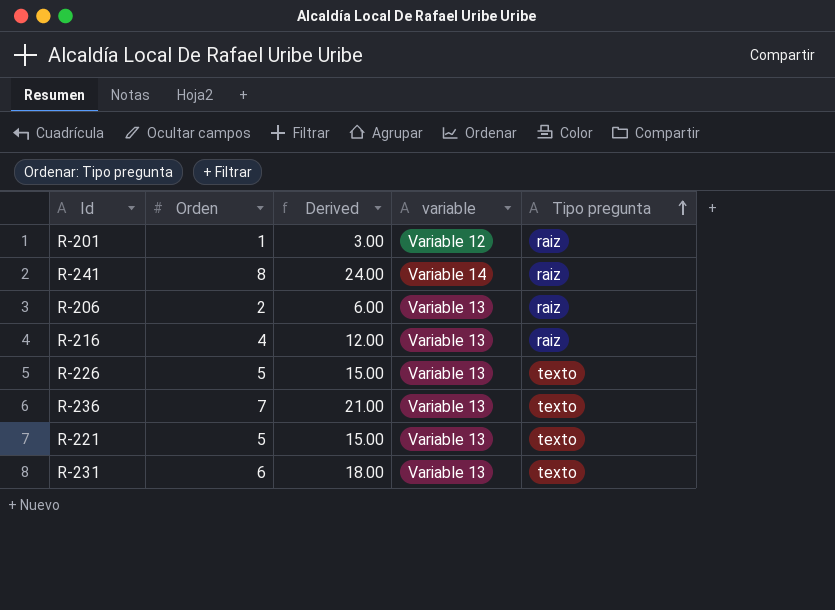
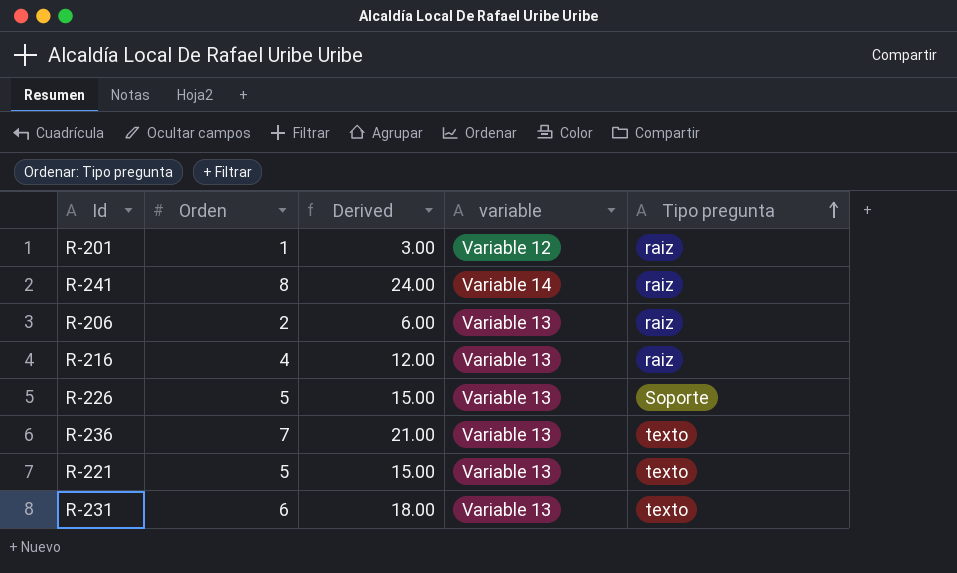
R-226 | Tipo pregunta: texto -> Soporte

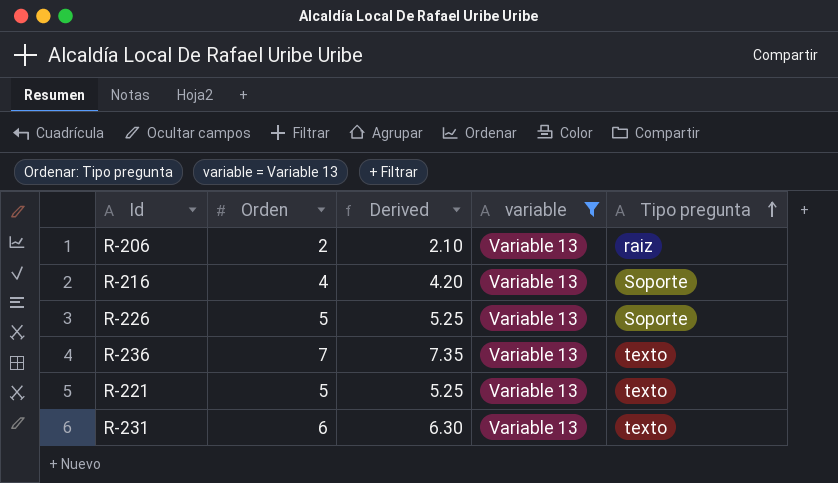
filter: none -> variable = Variable 13
column Derived | formula: [Orden] * 3 -> [Orden] * 1.05
R-216 | Tipo pregunta: raiz -> Soporte

